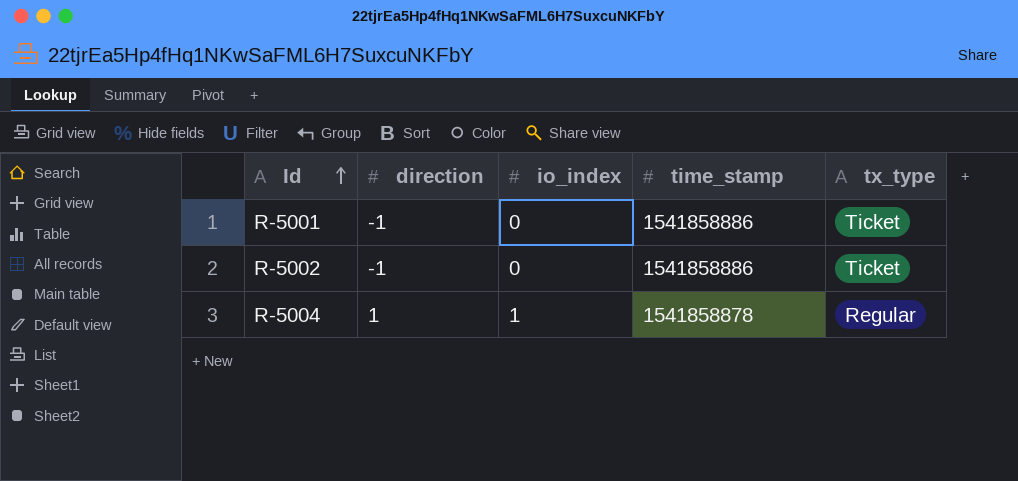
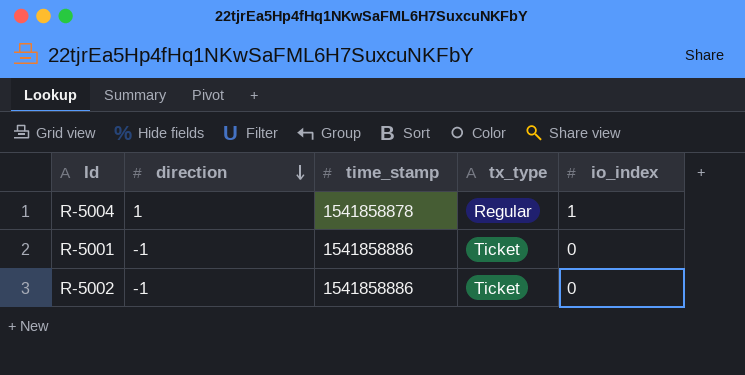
row order: Id ascending -> direction descending
column io_index | position: 3 -> 5

